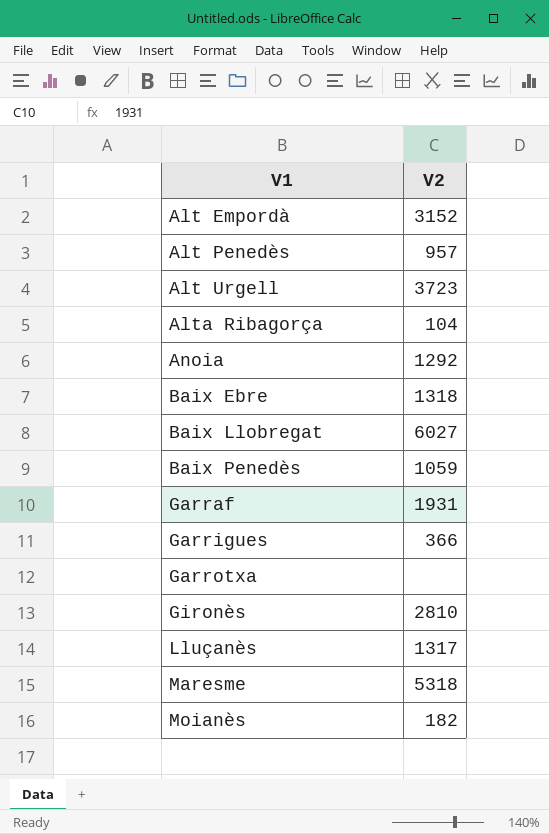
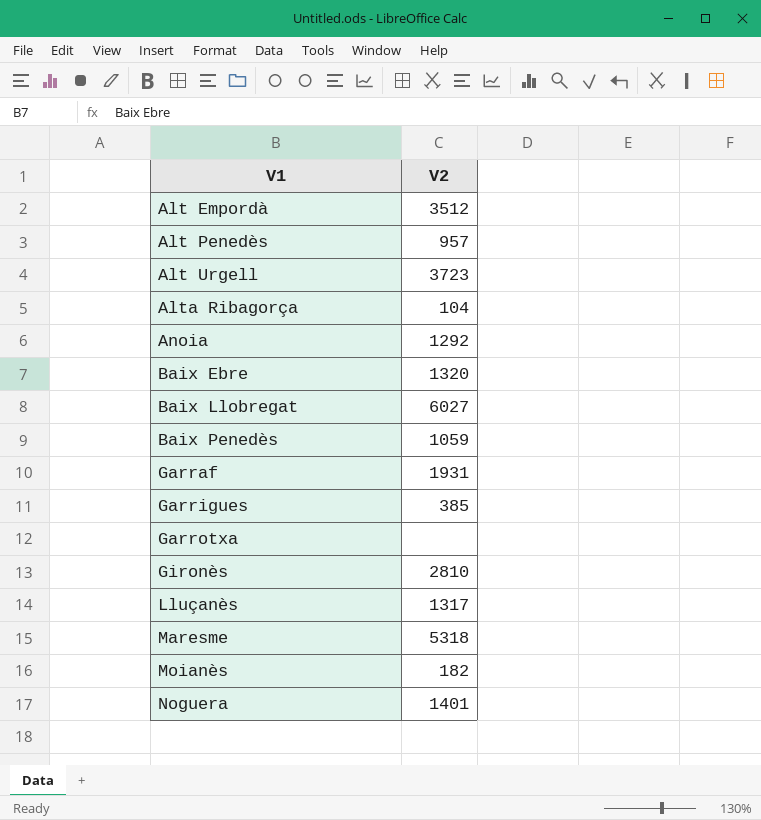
Alt Empordà | V2: 3152 -> 3512
Baix Ebre | V2: 1318 -> 1320
Garrigues | V2: 366 -> 385
row Noguera: none -> 1401

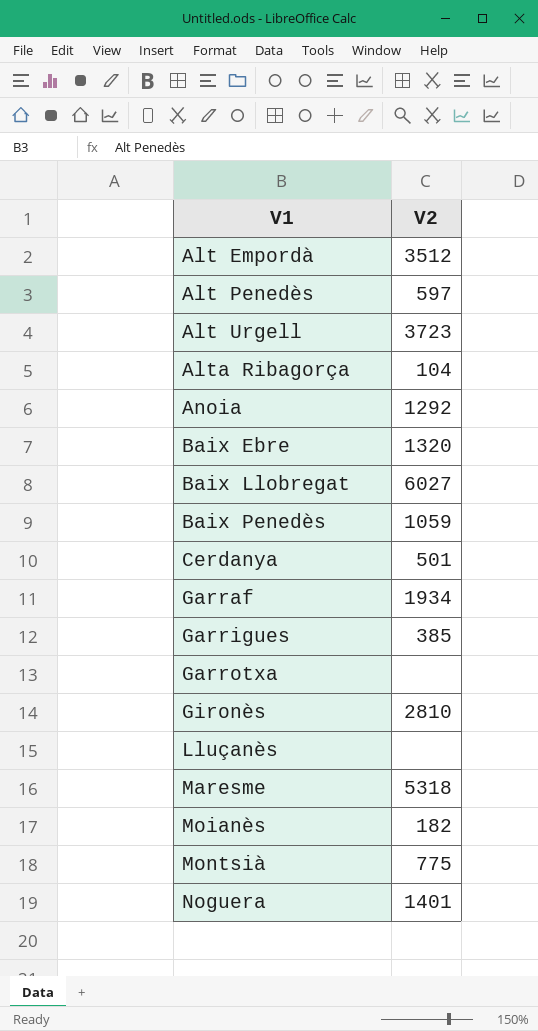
Alt Penedès | V2: 957 -> 597
row Cerdanya: none -> 501
Garraf | V2: 1931 -> 1934
Lluçanès | V2: 1317 -> none
row Montsià: none -> 775

